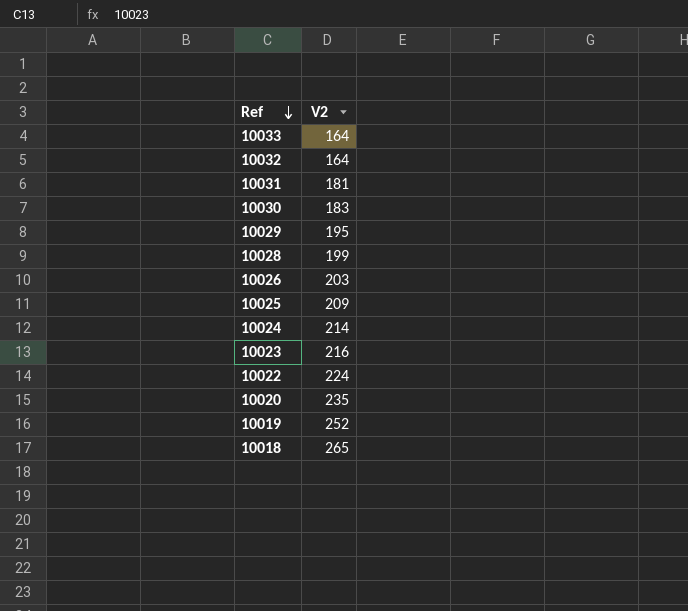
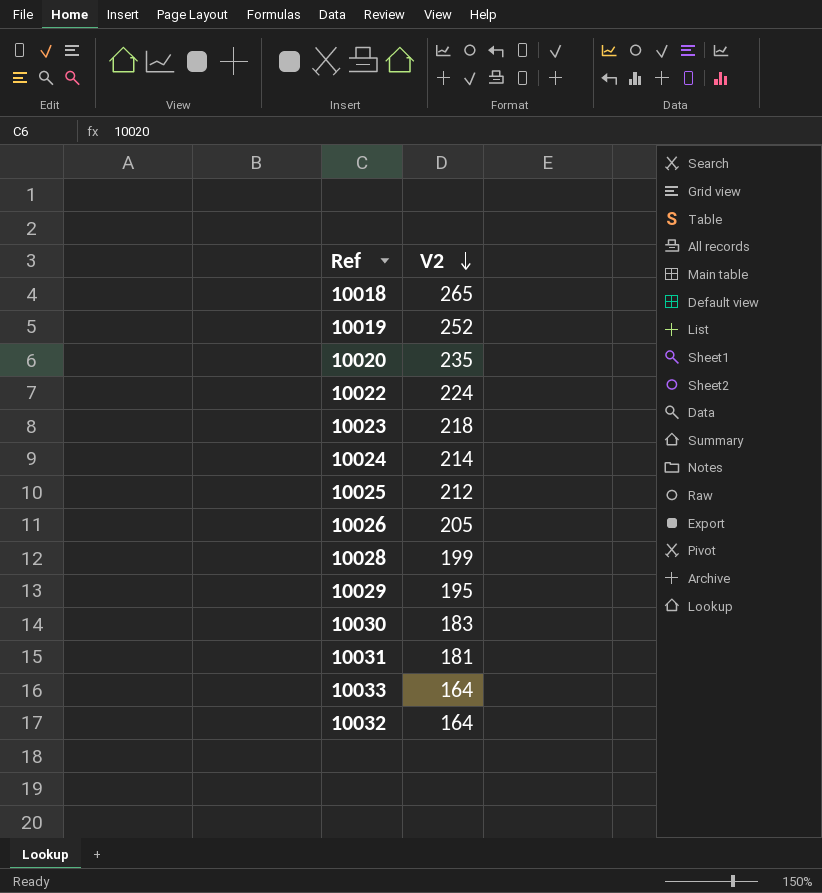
row order: Ref descending -> V2 descending
10023 | V2: 216 -> 218
10025 | V2: 209 -> 212
10026 | V2: 203 -> 205

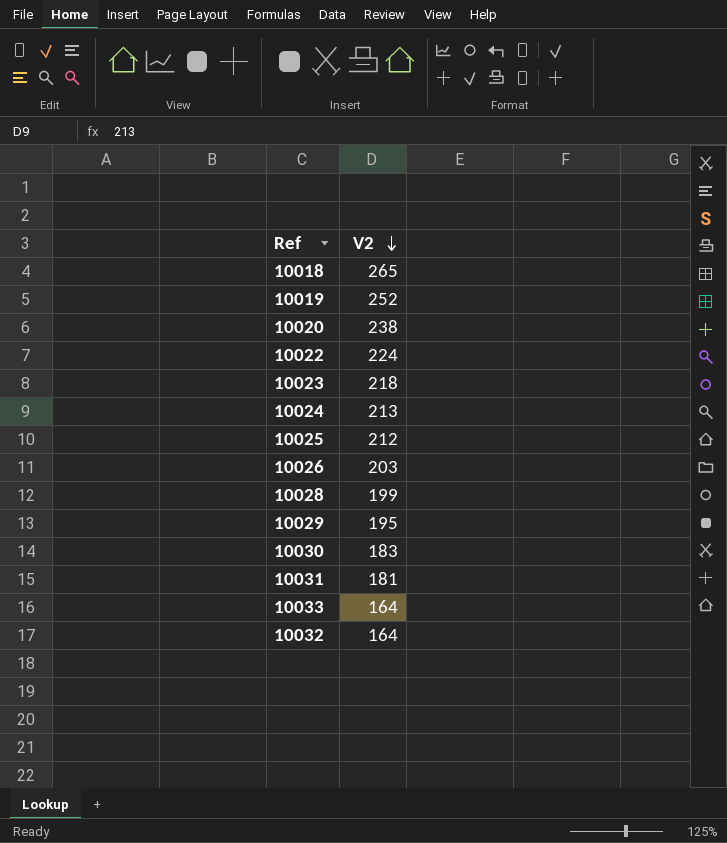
10020 | V2: 235 -> 238
10024 | V2: 214 -> 213
10026 | V2: 205 -> 203

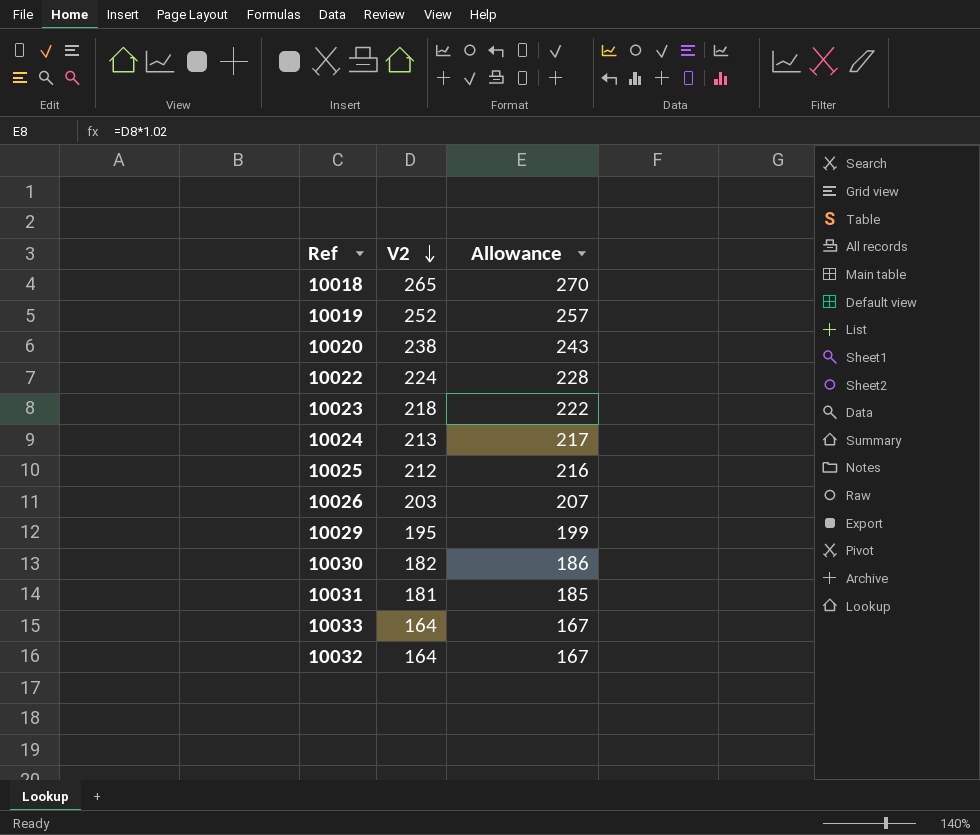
column Allowance | formula: none -> [V2] * 1.02
row 10028: 199 -> none
10030 | V2: 183 -> 182

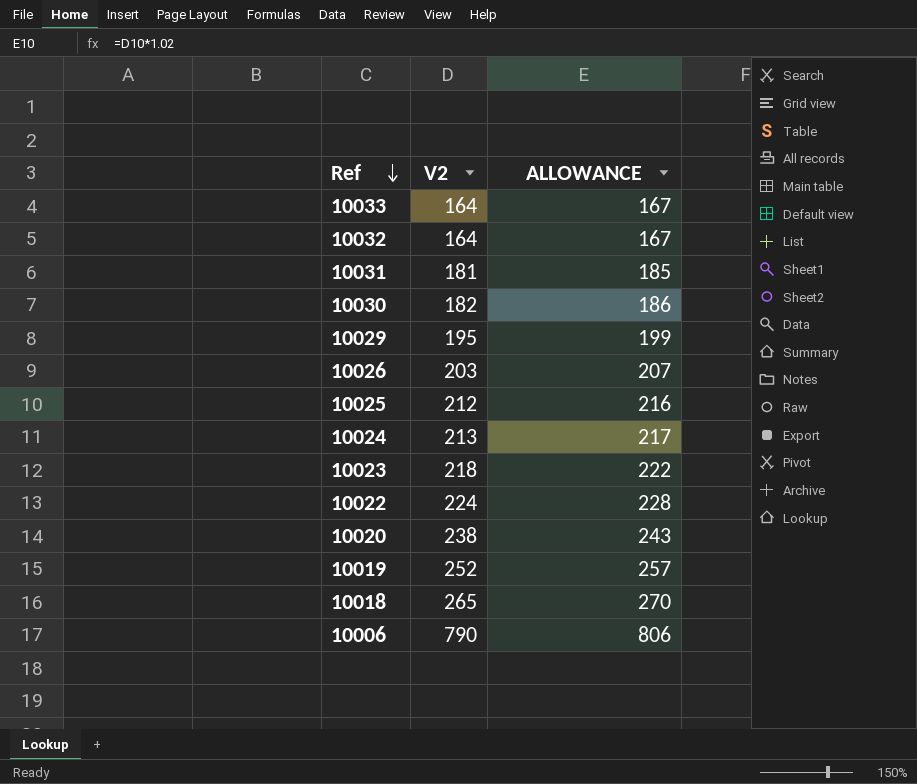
row order: V2 descending -> Ref descending
column name: Allowance -> ALLOWANCE
row 10006: none -> 790 | 806

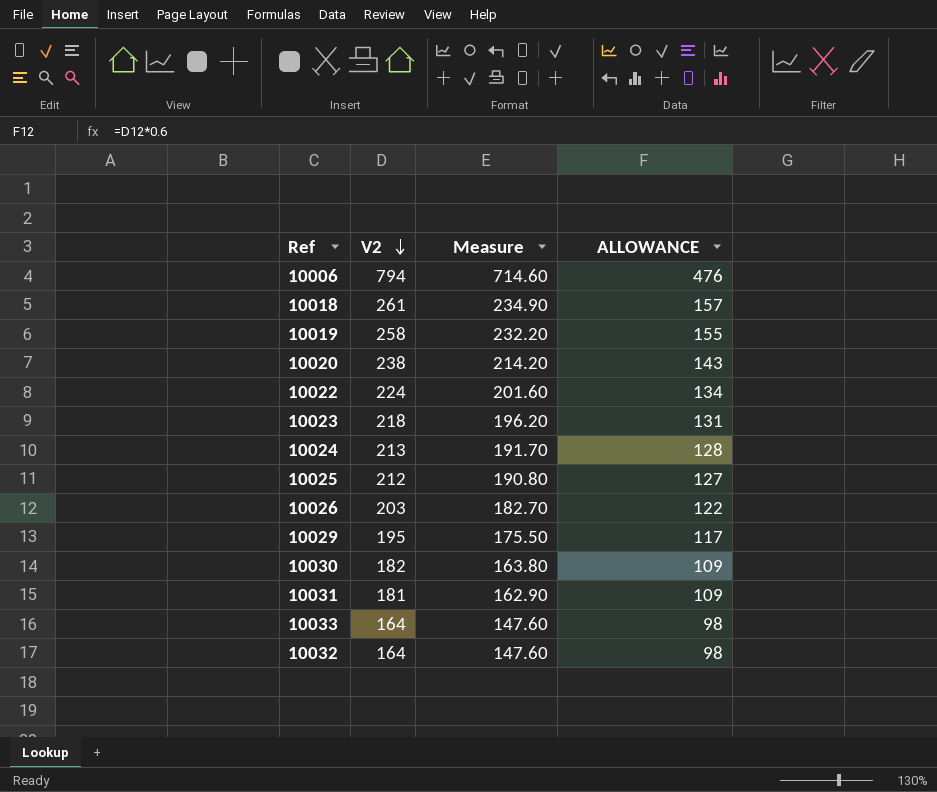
row order: Ref descending -> V2 descending
column Measure | formula: none -> [V2] * 0.9
column ALLOWANCE | formula: [V2] * 1.02 -> [V2] * 0.6
10006 | V2: 790 -> 794
10018 | V2: 265 -> 261
10019 | V2: 252 -> 258

